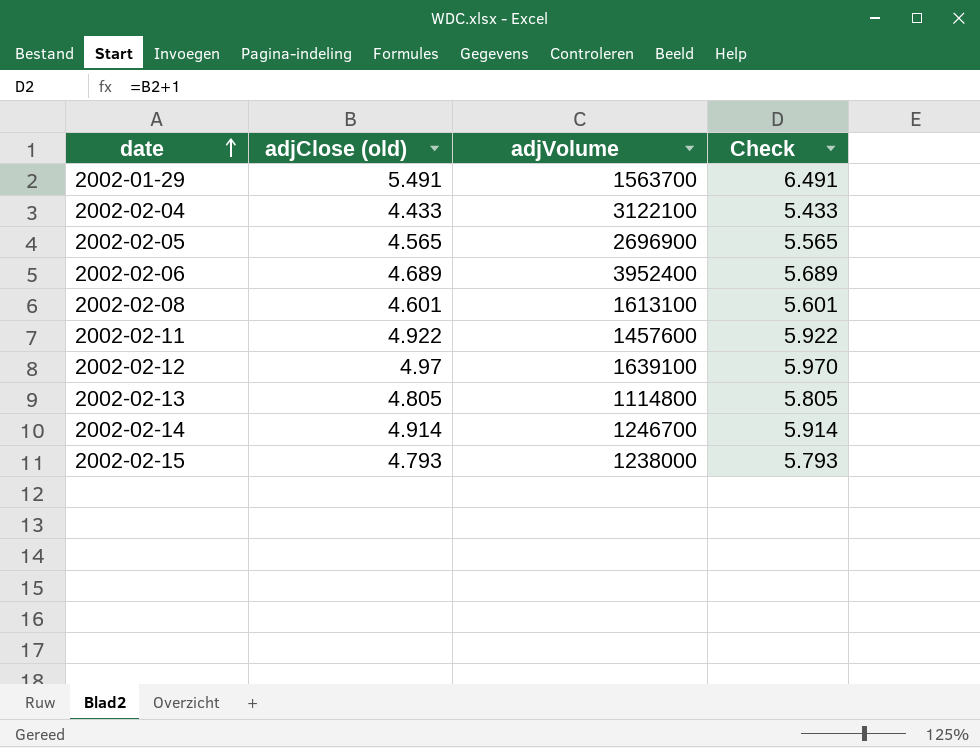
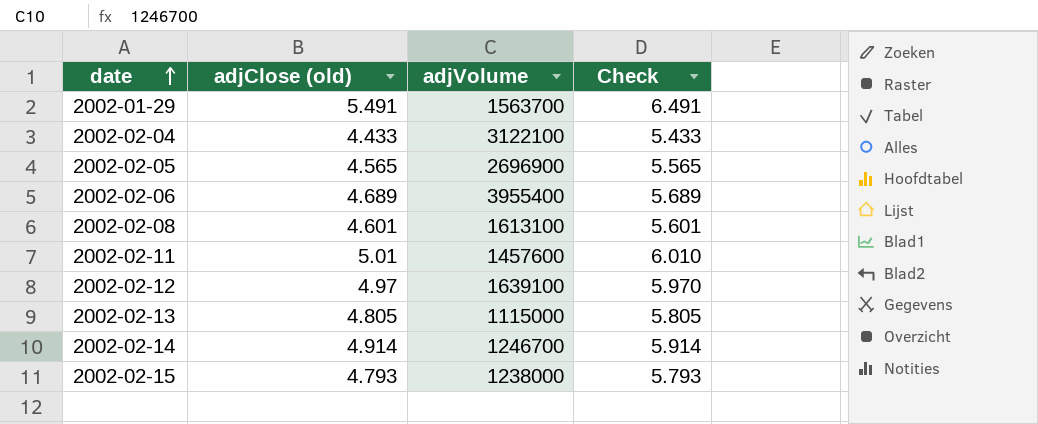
2002-02-06 | adjVolume: 3952400 -> 3955400
2002-02-11 | adjClose (old): 4.922 -> 5.01
2002-02-11 | Check: 5.922 -> 6.010
2002-02-13 | adjVolume: 1114800 -> 1115000

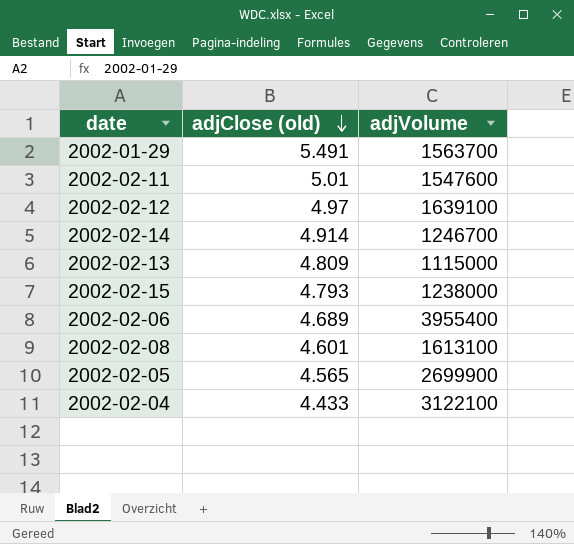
row order: date ascending -> adjClose (old) descending
column Check | formula: [adjClose (old)] + 1 -> none
2002-02-11 | adjVolume: 1457600 -> 1547600
2002-02-13 | adjClose (old): 4.805 -> 4.809
2002-02-05 | adjVolume: 2696900 -> 2699900

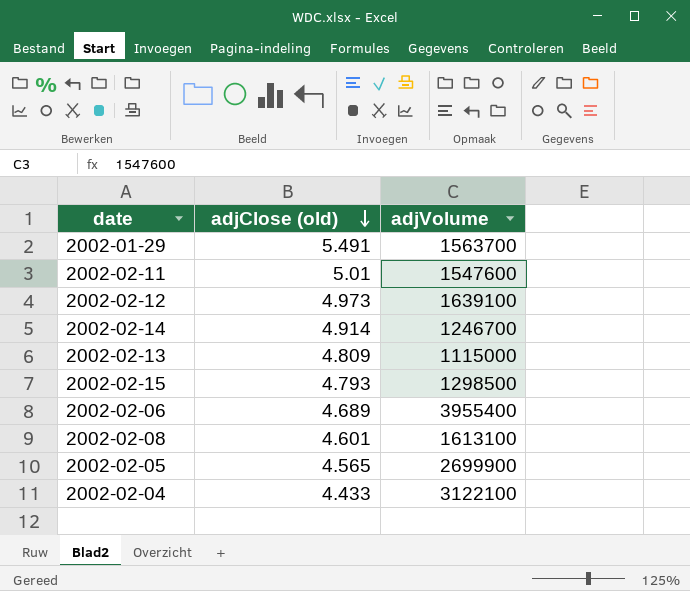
2002-02-12 | adjClose (old): 4.97 -> 4.973
2002-02-15 | adjVolume: 1238000 -> 1298500

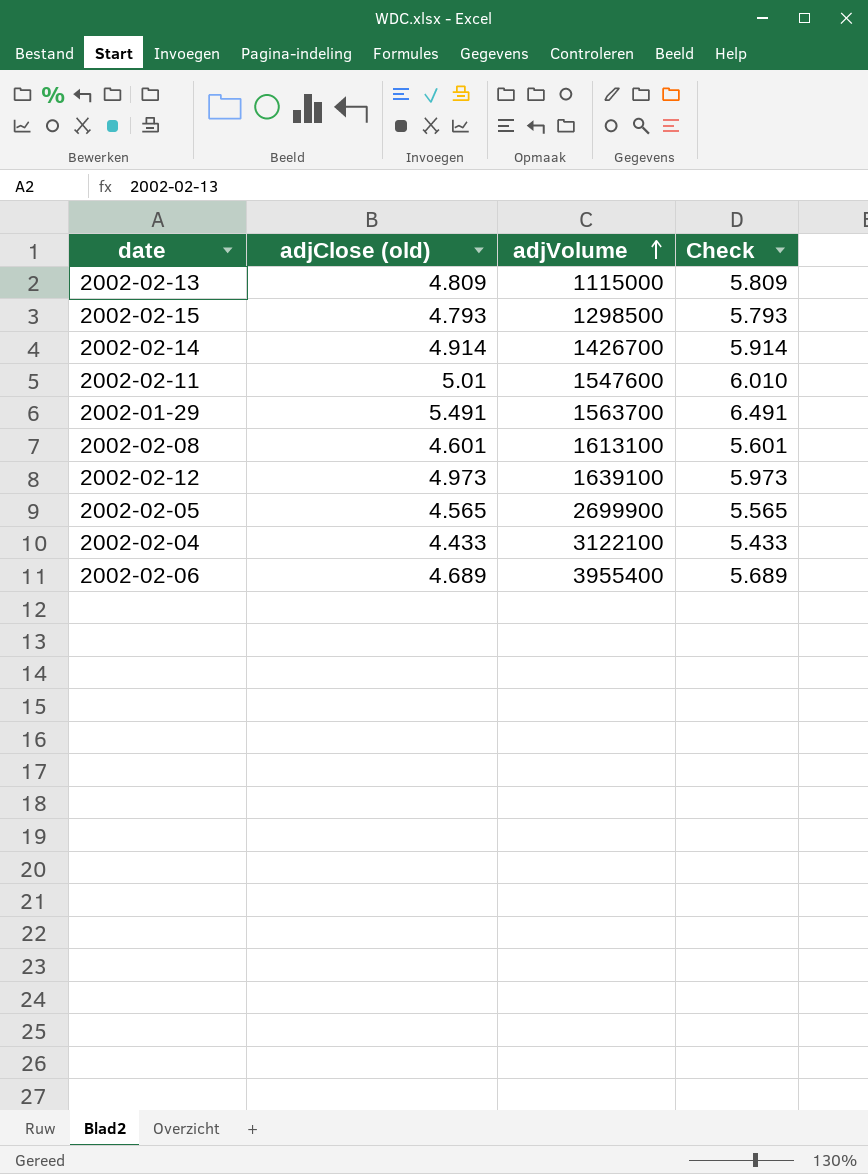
row order: adjClose (old) descending -> adjVolume ascending
column Check | formula: none -> [adjClose (old)] + 1
2002-02-14 | adjVolume: 1246700 -> 1426700

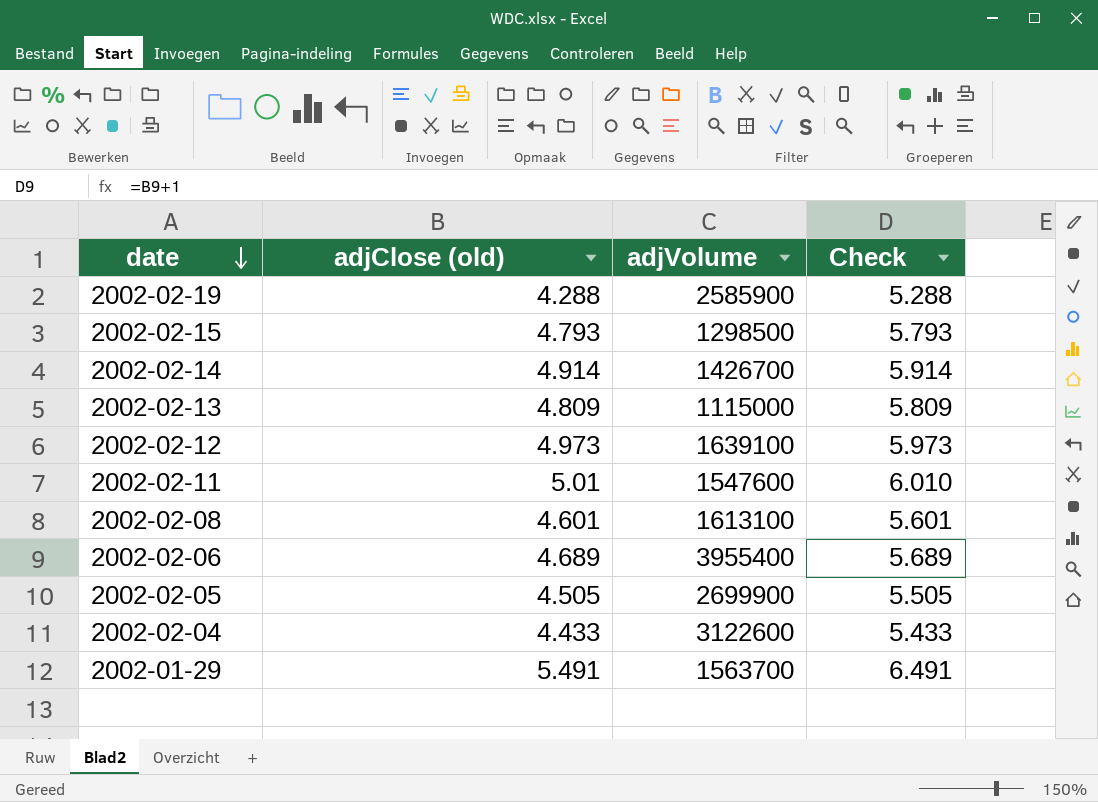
row order: adjVolume ascending -> date descending
row 2002-02-19: none -> 4.288 | 2585900 | 5.288
2002-02-05 | adjClose (old): 4.565 -> 4.505
2002-02-05 | Check: 5.565 -> 5.505
2002-02-04 | adjVolume: 3122100 -> 3122600

